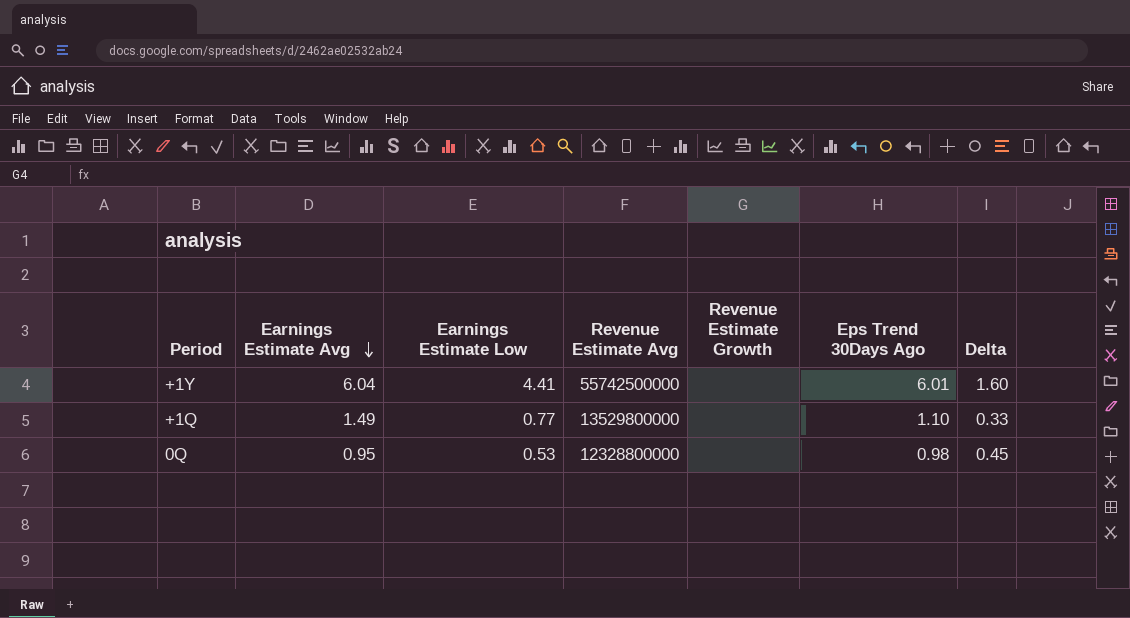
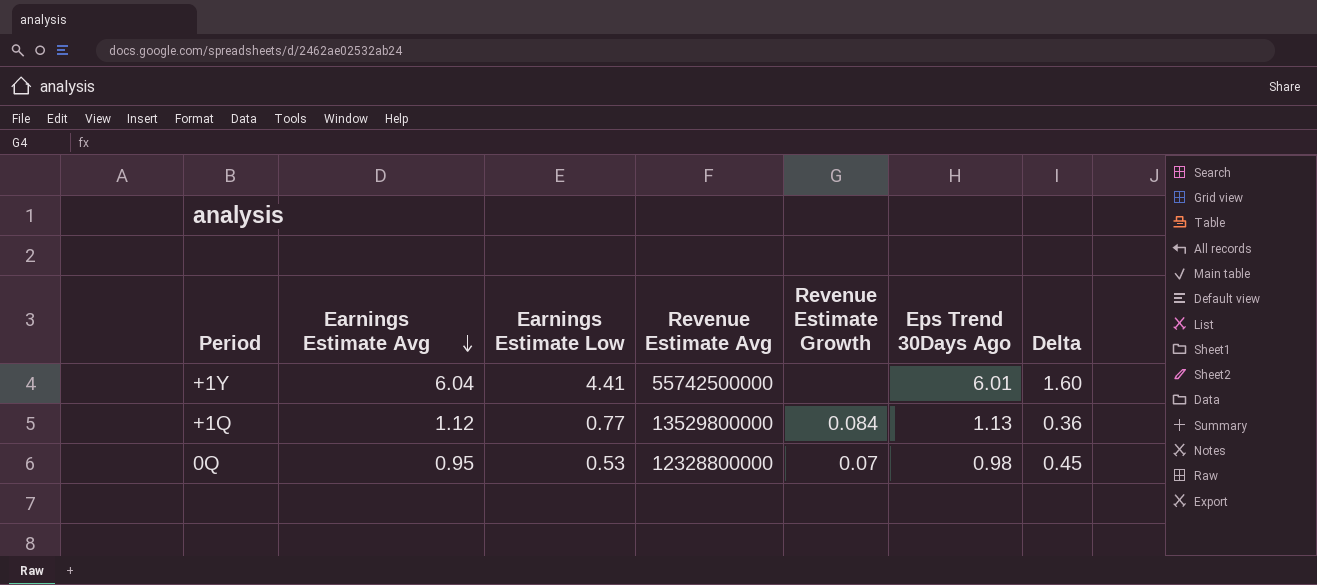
+1Q | Earnings Estimate Avg: 1.49 -> 1.12
+1Q | Revenue Estimate Growth: none -> 0.084
+1Q | Eps Trend 30Days Ago: 1.10 -> 1.13
+1Q | Delta: 0.33 -> 0.36
0Q | Revenue Estimate Growth: none -> 0.07

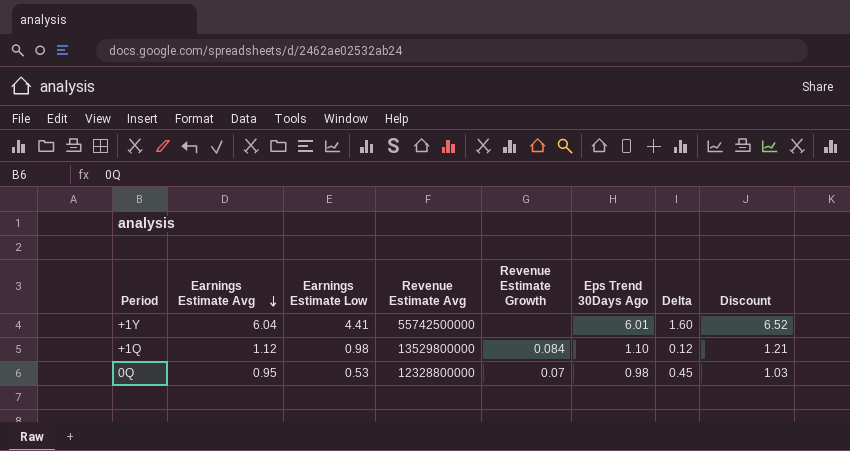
column Discount | formula: none -> [Earnings Estimate Avg] * 1.08
+1Q | Earnings Estimate Low: 0.77 -> 0.98
+1Q | Eps Trend 30Days Ago: 1.13 -> 1.10
+1Q | Delta: 0.36 -> 0.12

